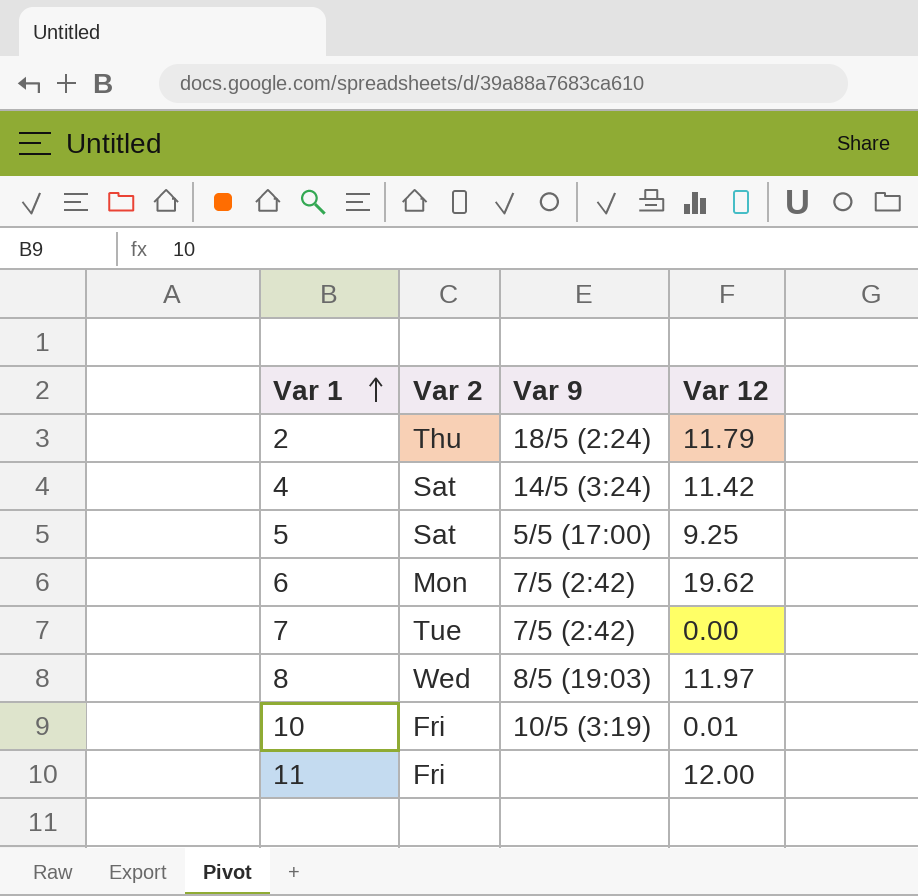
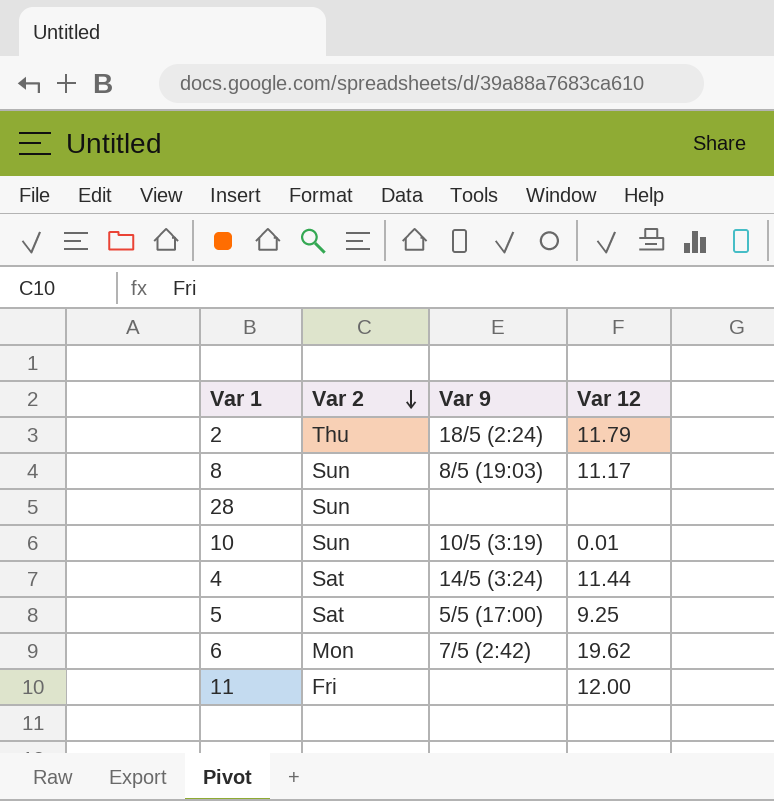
row order: Var 1 ascending -> Var 2 descending
row 7: Tue | 7/5 (2:42) | 0.00 -> none
8 | Var 2: Wed -> Sun
8 | Var 12: 11.97 -> 11.17
row 28: none -> Sun | none | none
10 | Var 2: Fri -> Sun
4 | Var 12: 11.42 -> 11.44

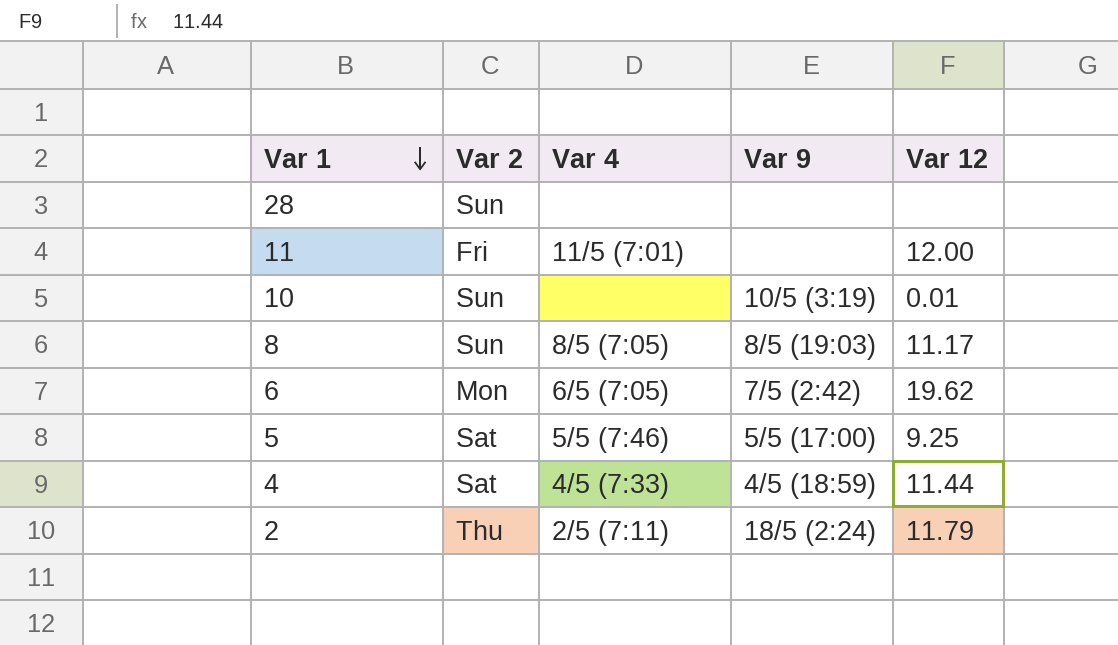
row order: Var 2 descending -> Var 1 descending
column Var 4 | position: none -> 3
4 | Var 9: 14/5 (3:24) -> 4/5 (18:59)

